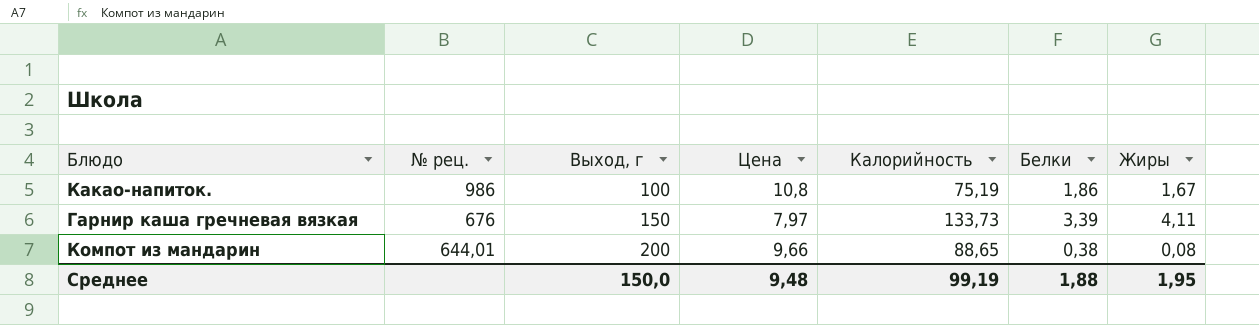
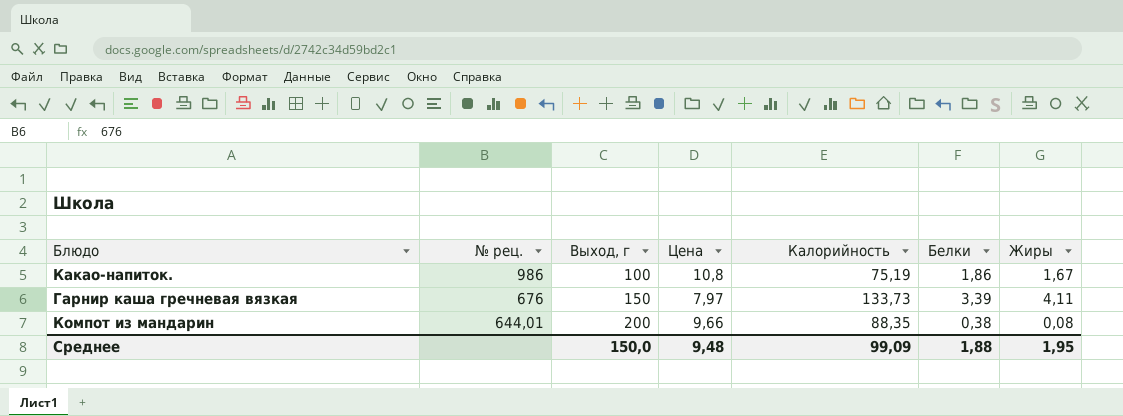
Компот из мандарин | Калорийность: 88,65 -> 88,35
Среднее | Калорийность: 99,19 -> 99,09

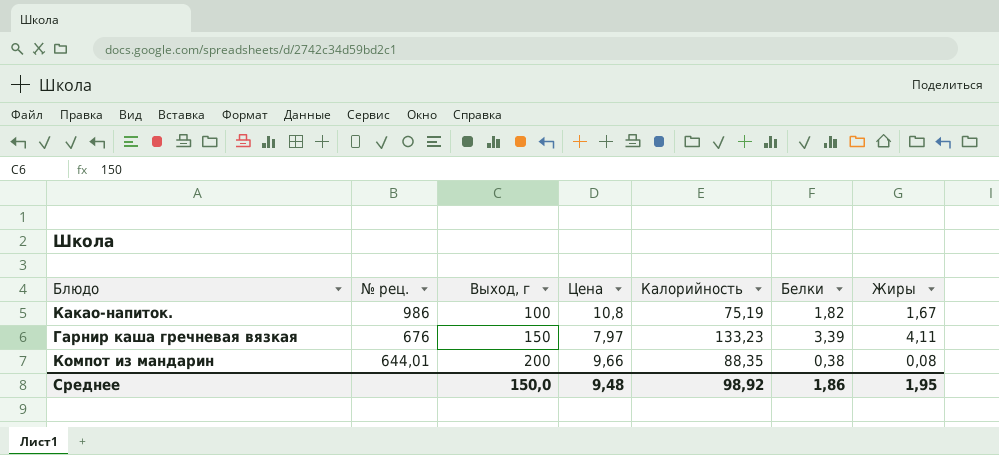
Какао-напиток. | Белки: 1,86 -> 1,82
Гарнир каша гречневая вязкая | Калорийность: 133,73 -> 133,23
Среднее | Калорийность: 99,09 -> 98,92
Среднее | Белки: 1,88 -> 1,86

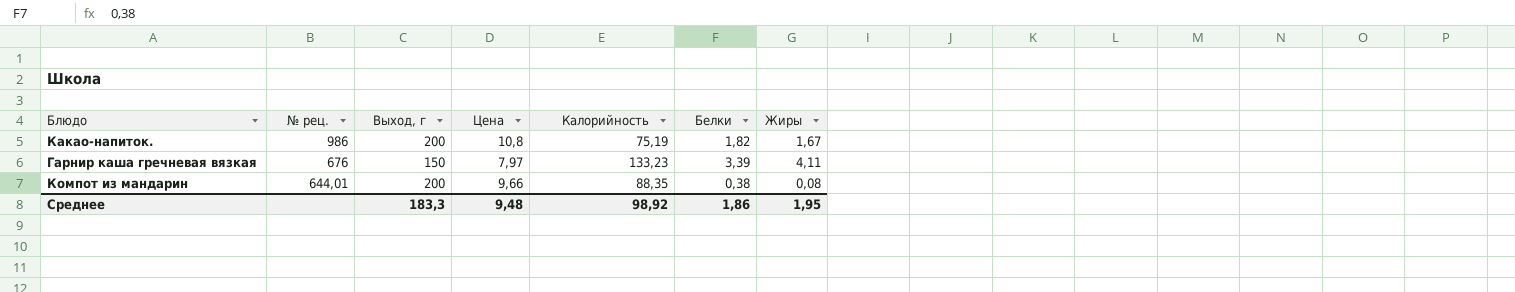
Какао-напиток. | Выход, г: 100 -> 200
Среднее | Выход, г: 150,0 -> 183,3

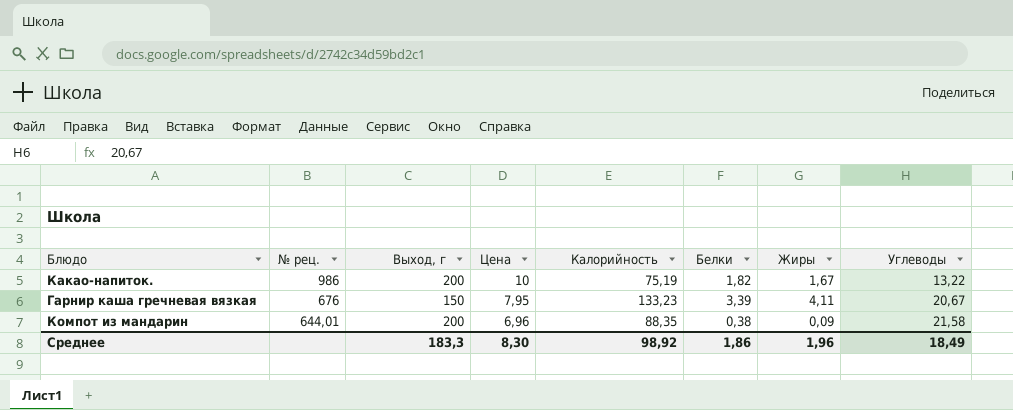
column Углеводы | position: none -> 8
Какао-напиток. | Цена: 10,8 -> 10
Гарнир каша гречневая вязкая | Цена: 7,97 -> 7,95
Компот из мандарин | Цена: 9,66 -> 6,96
Компот из мандарин | Жиры: 0,08 -> 0,09
Среднее | Цена: 9,48 -> 8,30
Среднее | Жиры: 1,95 -> 1,96

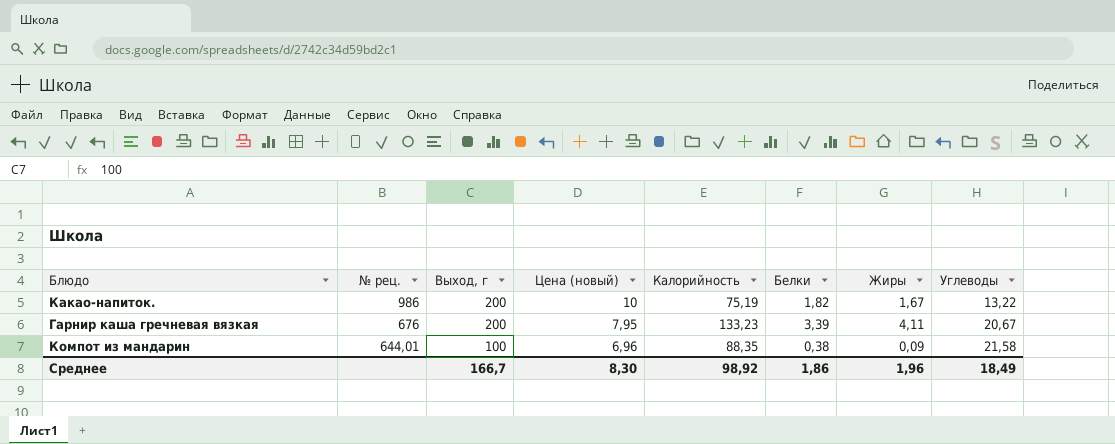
column name: Цена -> Цена (новый)
Гарнир каша гречневая вязкая | Выход, г: 150 -> 200
Компот из мандарин | Выход, г: 200 -> 100
Среднее | Выход, г: 183,3 -> 166,7

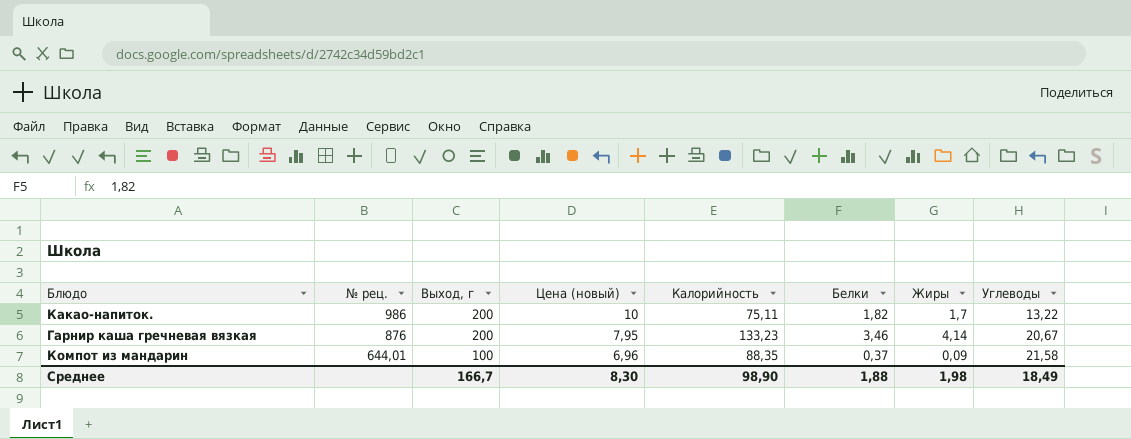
Какао-напиток. | Калорийность: 75,19 -> 75,11
Какао-напиток. | Жиры: 1,67 -> 1,7
Гарнир каша гречневая вязкая | № рец.: 676 -> 876
Гарнир каша гречневая вязкая | Белки: 3,39 -> 3,46
Гарнир каша гречневая вязкая | Жиры: 4,11 -> 4,14
Компот из мандарин | Белки: 0,38 -> 0,37
Среднее | Калорийность: 98,92 -> 98,90
Среднее | Белки: 1,86 -> 1,88
Среднее | Жиры: 1,96 -> 1,98

